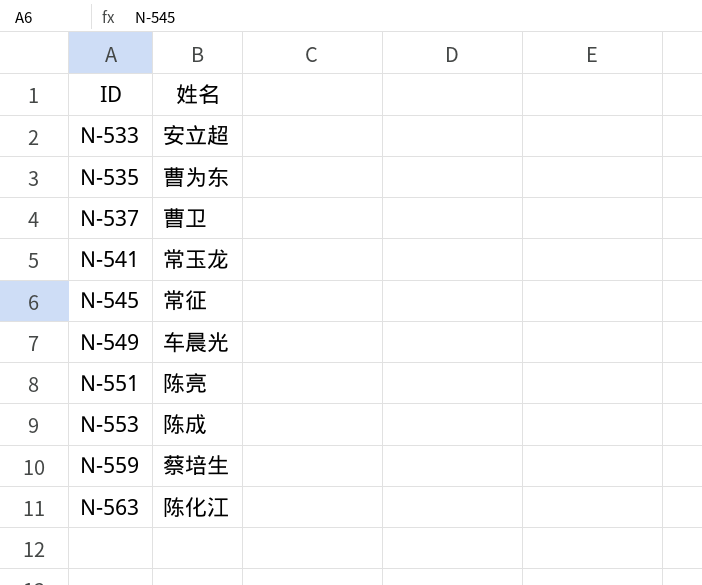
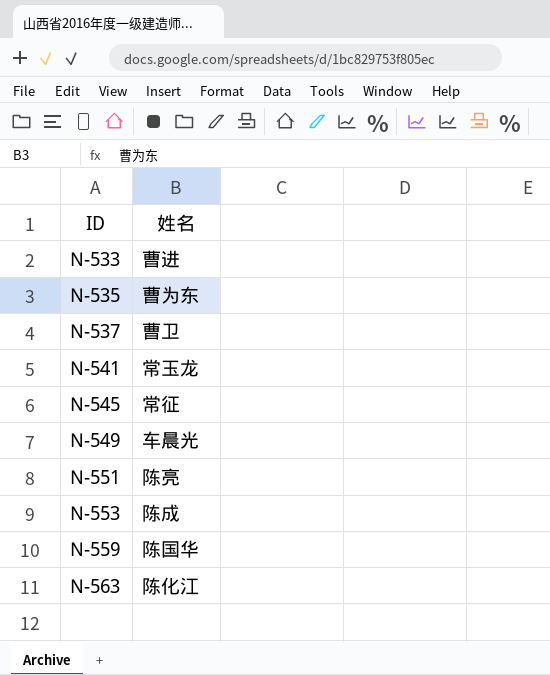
N-533 | 姓名: 安立超 -> 曹进
N-559 | 姓名: 蔡培生 -> 陈国华

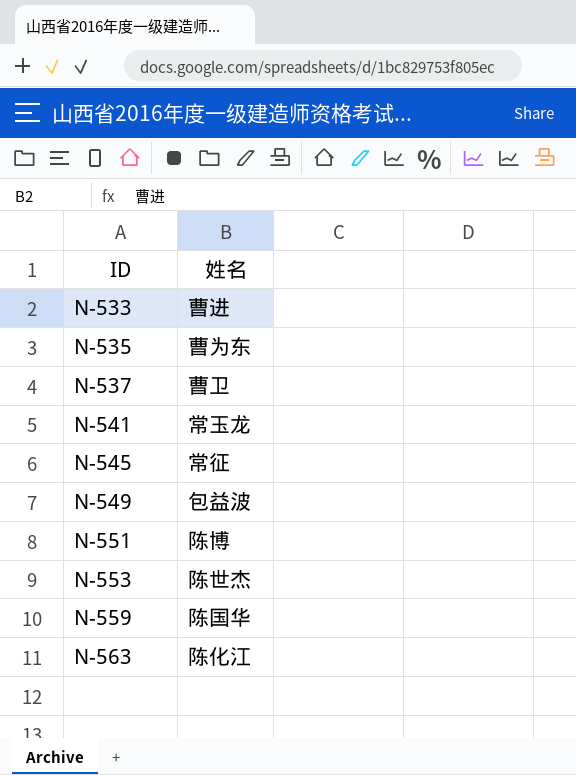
N-549 | 姓名: 车晨光 -> 包益波
N-551 | 姓名: 陈亮 -> 陈博
N-553 | 姓名: 陈成 -> 陈世杰

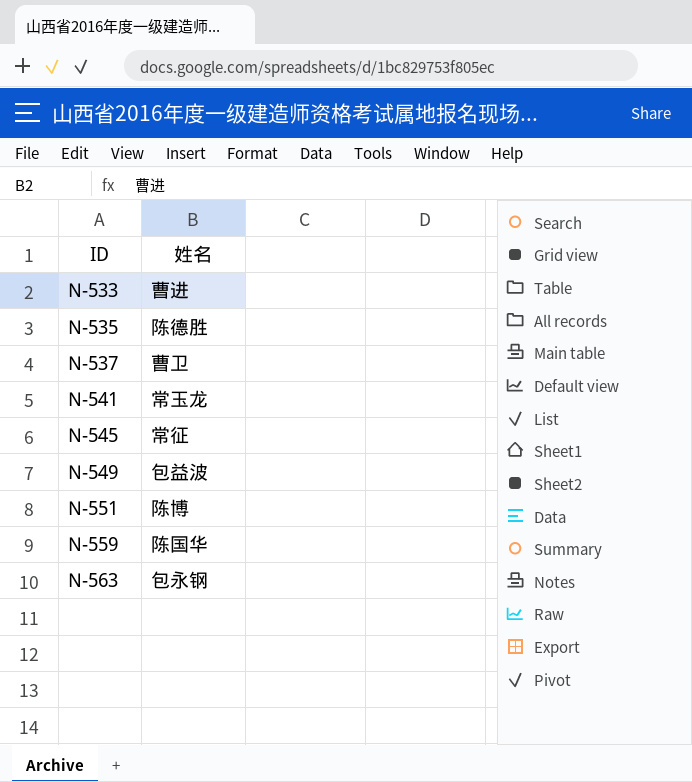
row N-553: 陈世杰 -> none
N-535 | 姓名: 曹为东 -> 陈德胜
N-563 | 姓名: 陈化江 -> 包永钢

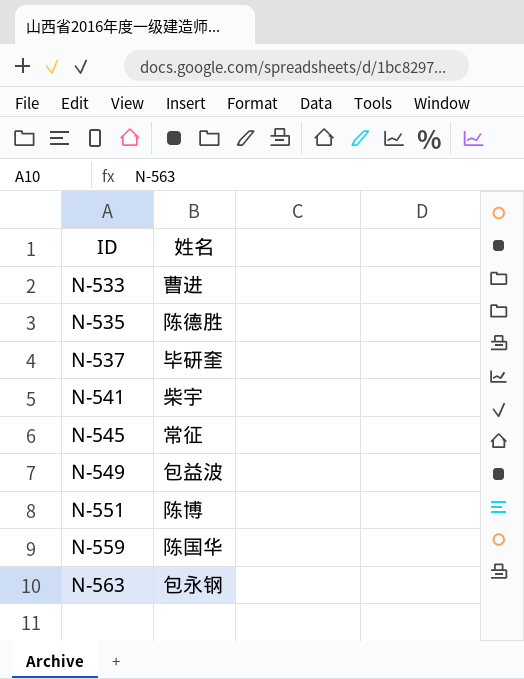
N-537 | 姓名: 曹卫 -> 毕研奎
N-541 | 姓名: 常玉龙 -> 柴宇

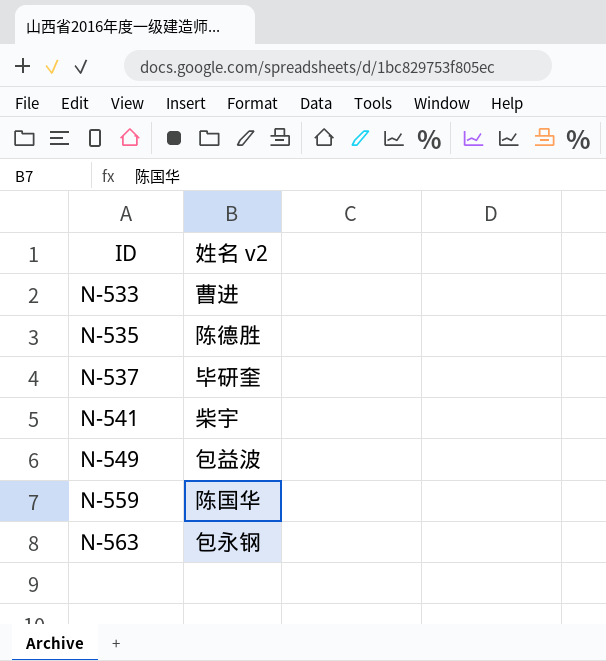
column name: 姓名 -> 姓名 v2
row N-545: 常征 -> none
row N-551: 陈博 -> none

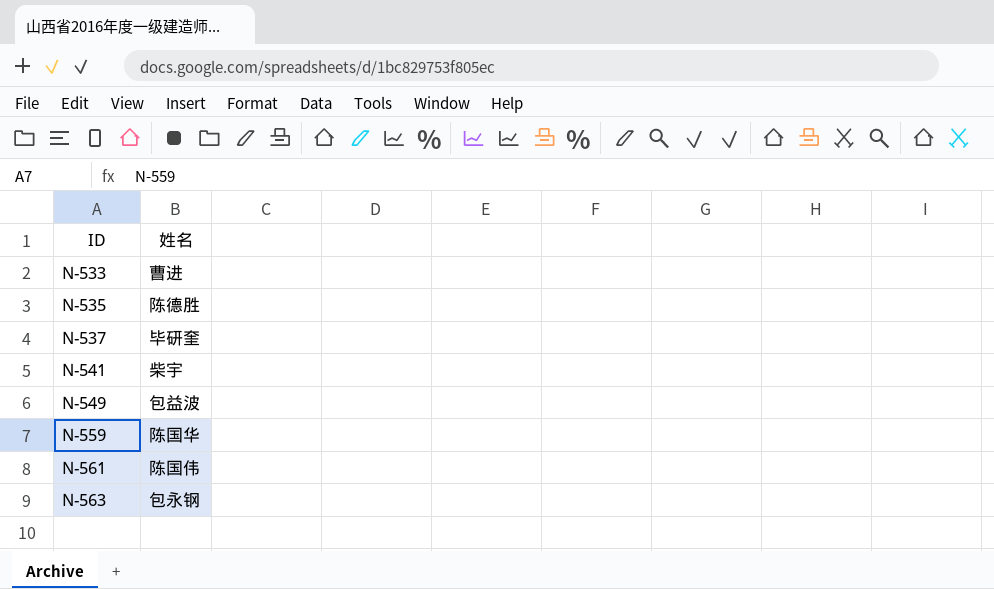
column name: 姓名 v2 -> 姓名
row N-561: none -> 陈国伟

